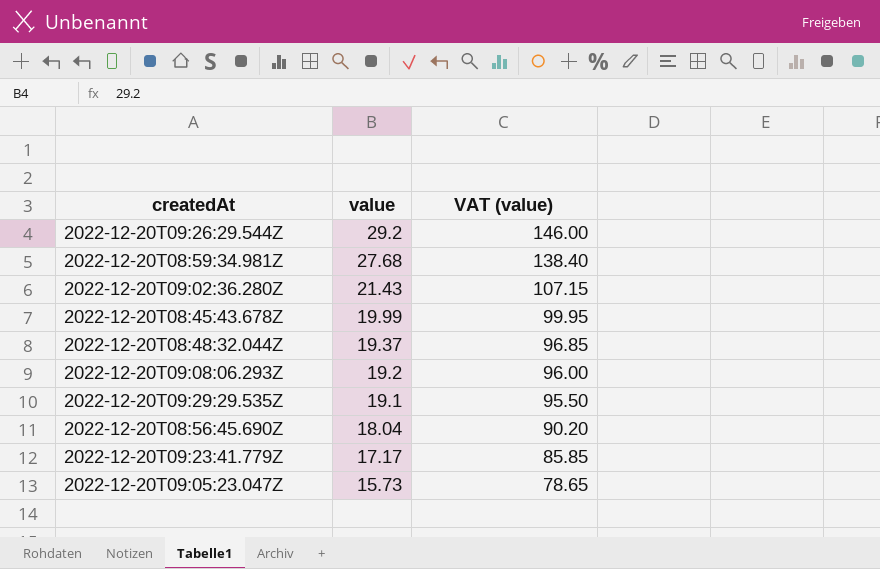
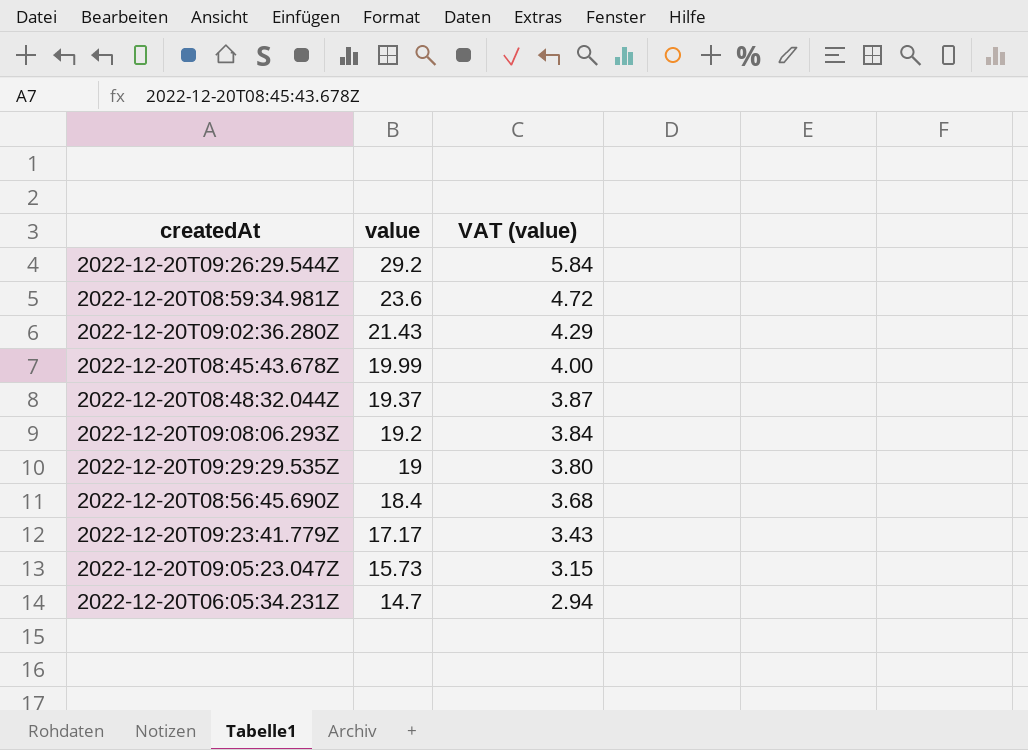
column VAT (value) | formula: [value] * 5 -> [value] * 0.2
2022-12-20T08:59:34.981Z | value: 27.68 -> 23.6
2022-12-20T09:29:29.535Z | value: 19.1 -> 19
2022-12-20T08:56:45.690Z | value: 18.04 -> 18.4
row 2022-12-20T06:05:34.231Z: none -> 14.7 | 2.94

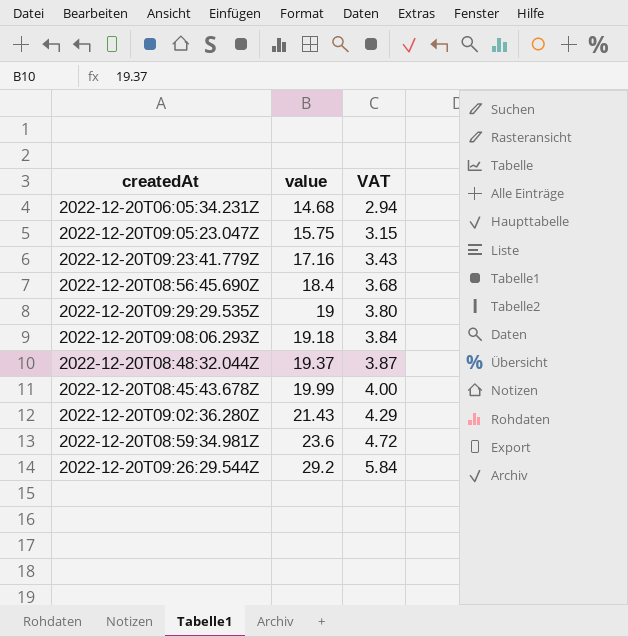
row order: value descending -> value ascending
column name: VAT (value) -> VAT
2022-12-20T06:05:34.231Z | value: 14.7 -> 14.68
2022-12-20T09:05:23.047Z | value: 15.73 -> 15.75
2022-12-20T09:23:41.779Z | value: 17.17 -> 17.16
2022-12-20T09:08:06.293Z | value: 19.2 -> 19.18

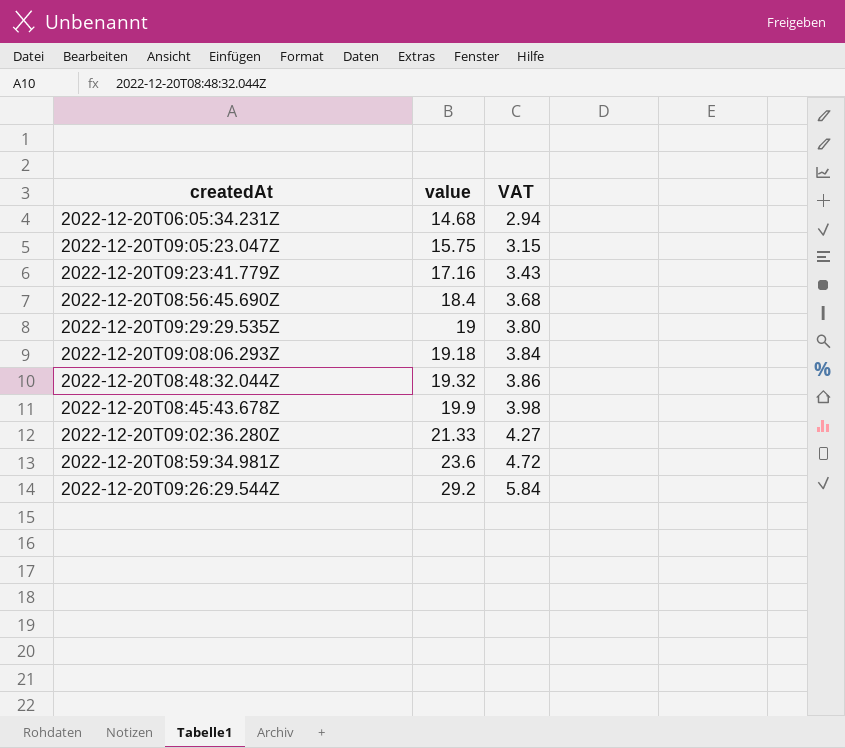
2022-12-20T08:48:32.044Z | value: 19.37 -> 19.32
2022-12-20T08:48:32.044Z | VAT: 3.87 -> 3.86
2022-12-20T08:45:43.678Z | value: 19.99 -> 19.9
2022-12-20T08:45:43.678Z | VAT: 4.00 -> 3.98
2022-12-20T09:02:36.280Z | value: 21.43 -> 21.33
2022-12-20T09:02:36.280Z | VAT: 4.29 -> 4.27

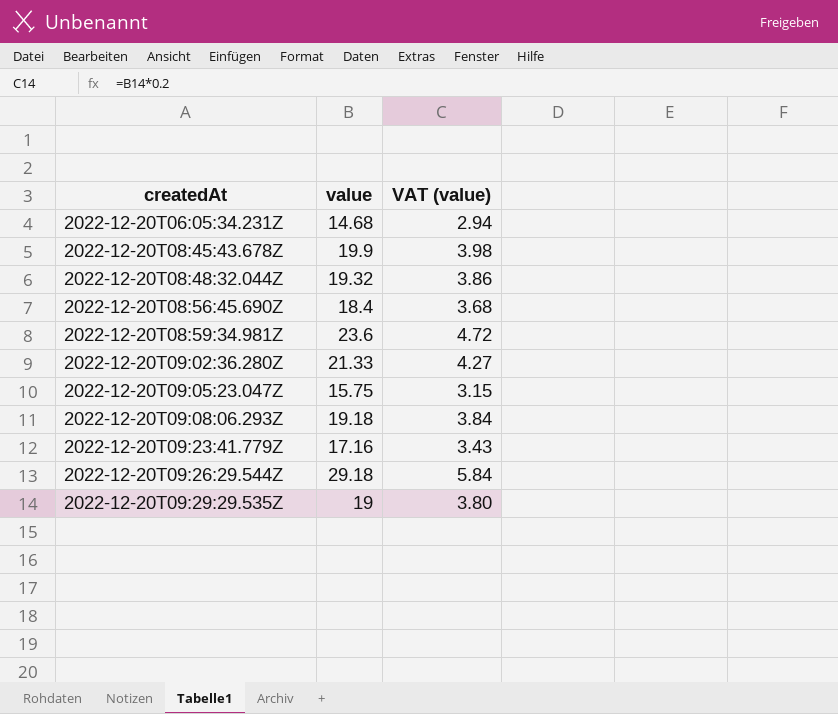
row order: value ascending -> createdAt ascending
column name: VAT -> VAT (value)
2022-12-20T09:26:29.544Z | value: 29.2 -> 29.18

